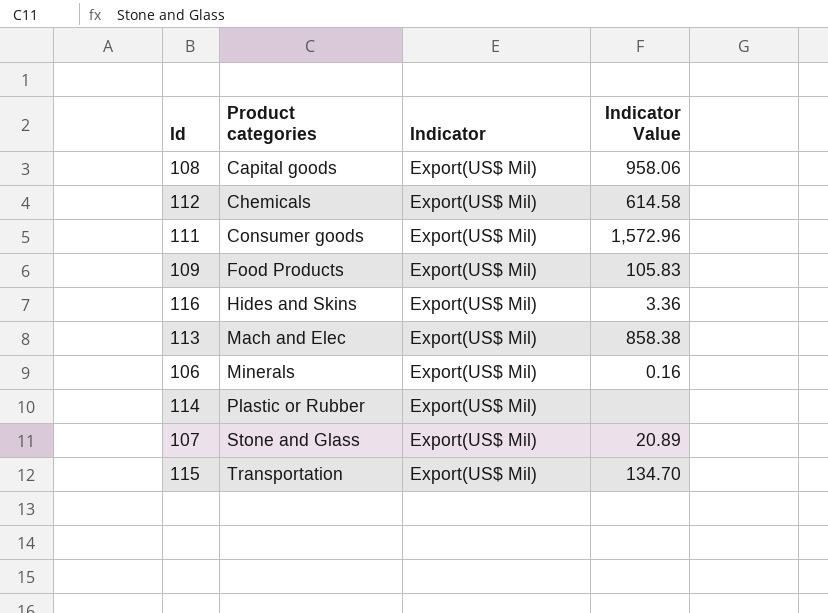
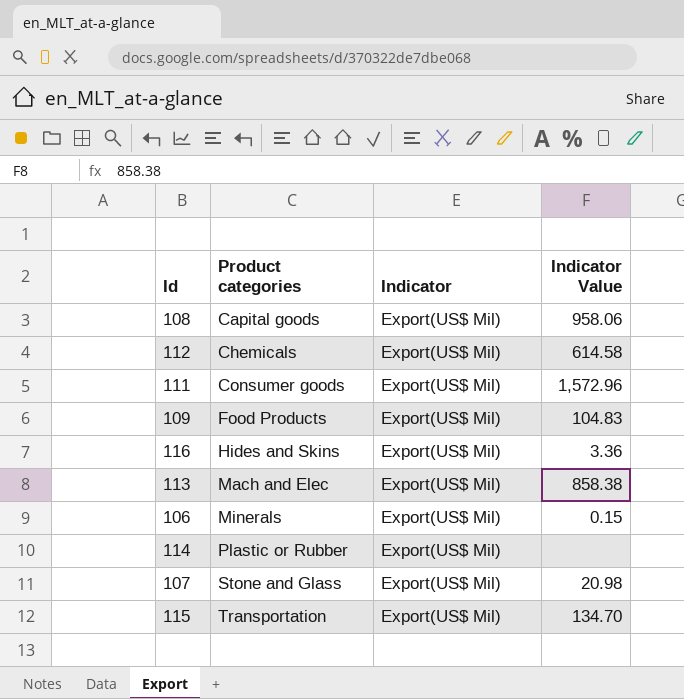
109 | Indicator Value: 105.83 -> 104.83
106 | Indicator Value: 0.16 -> 0.15
107 | Indicator Value: 20.89 -> 20.98

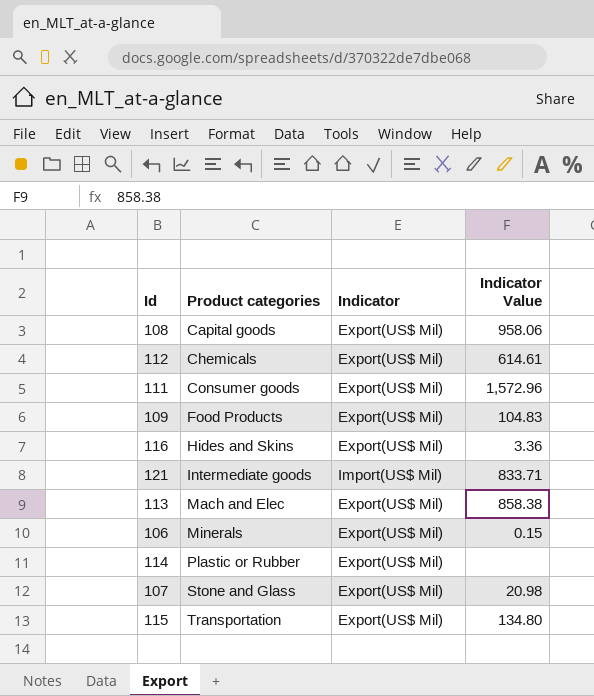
112 | Indicator Value: 614.58 -> 614.61
row 121: none -> Intermediate goods | Import(US$ Mil) | 833.71
115 | Indicator Value: 134.70 -> 134.80

